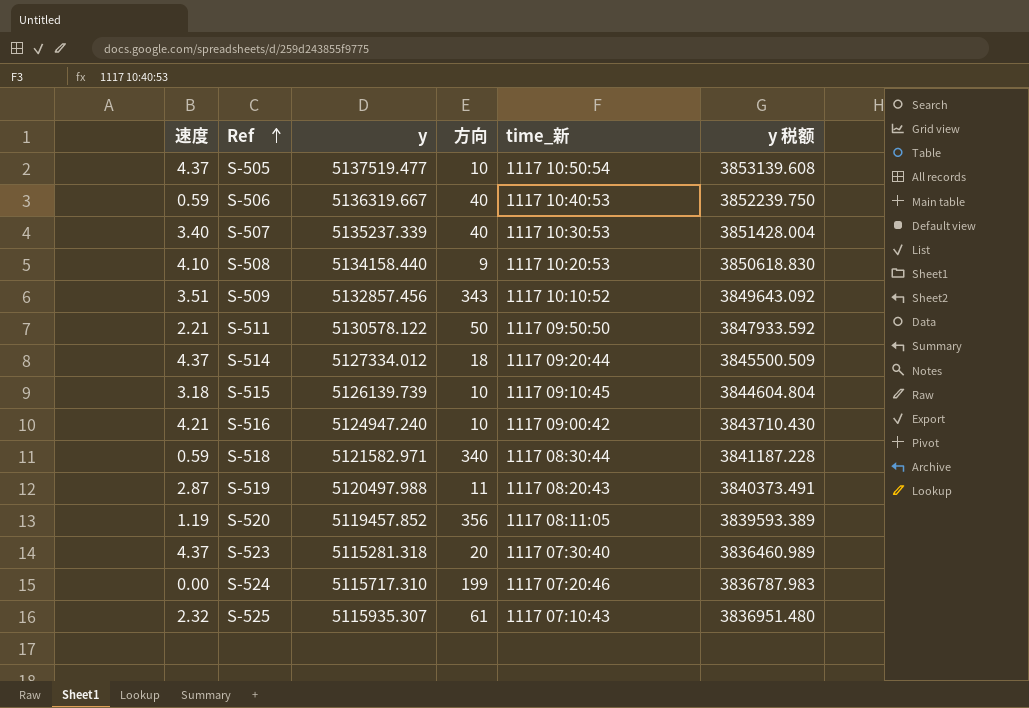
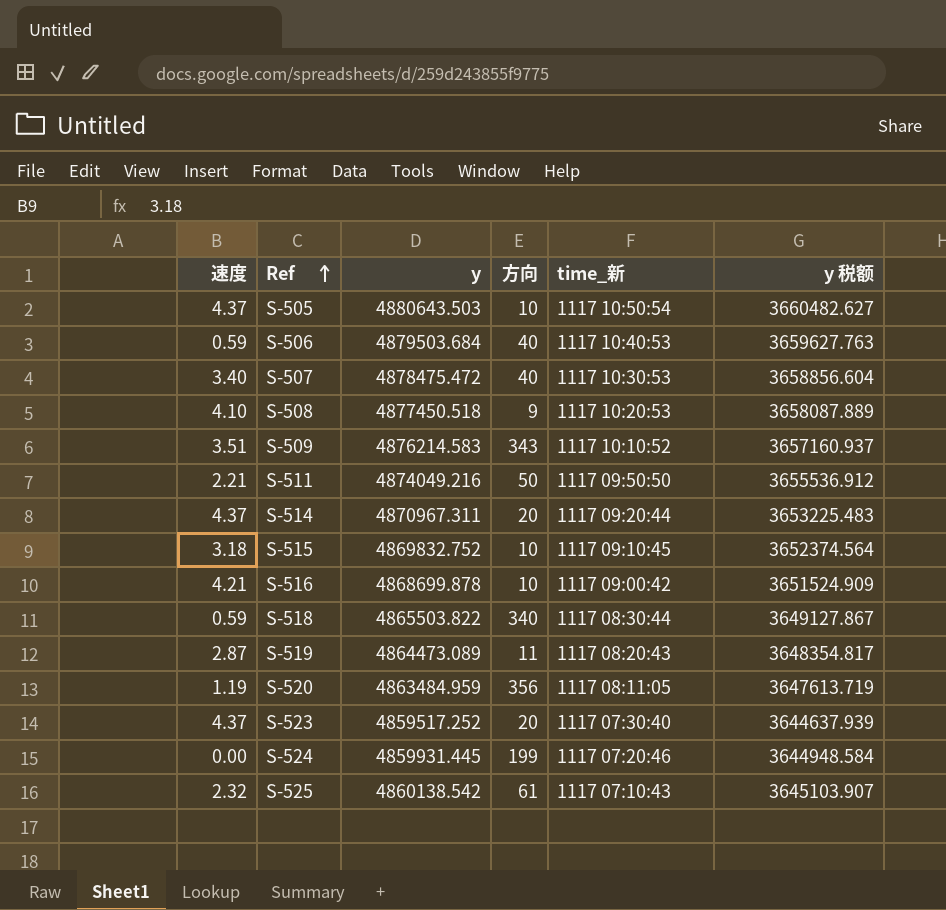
S-505 | y: 5137519.477 -> 4880643.503
S-505 | y 税额: 3853139.608 -> 3660482.627
S-506 | y: 5136319.667 -> 4879503.684
S-506 | y 税额: 3852239.750 -> 3659627.763
S-507 | y: 5135237.339 -> 4878475.472
S-507 | y 税额: 3851428.004 -> 3658856.604
S-508 | y: 5134158.440 -> 4877450.518
S-508 | y 税额: 3850618.830 -> 3658087.889
S-509 | y: 5132857.456 -> 4876214.583
S-509 | y 税额: 3849643.092 -> 3657160.937
S-511 | y: 5130578.122 -> 4874049.216
S-511 | y 税额: 3847933.592 -> 3655536.912
S-514 | y: 5127334.012 -> 4870967.311
S-514 | 方向: 18 -> 20
S-514 | y 税额: 3845500.509 -> 3653225.483
S-515 | y: 5126139.739 -> 4869832.752
S-515 | y 税额: 3844604.804 -> 3652374.564
S-516 | y: 5124947.240 -> 4868699.878
S-516 | y 税额: 3843710.430 -> 3651524.909
S-518 | y: 5121582.971 -> 4865503.822
S-518 | y 税额: 3841187.228 -> 3649127.867
S-519 | y: 5120497.988 -> 4864473.089
S-519 | y 税额: 3840373.491 -> 3648354.817
S-520 | y: 5119457.852 -> 4863484.959
S-520 | y 税额: 3839593.389 -> 3647613.719
S-523 | y: 5115281.318 -> 4859517.252
S-523 | y 税额: 3836460.989 -> 3644637.939
S-524 | y: 5115717.310 -> 4859931.445
S-524 | y 税额: 3836787.983 -> 3644948.584
S-525 | y: 5115935.307 -> 4860138.542
S-525 | y 税额: 3836951.480 -> 3645103.907

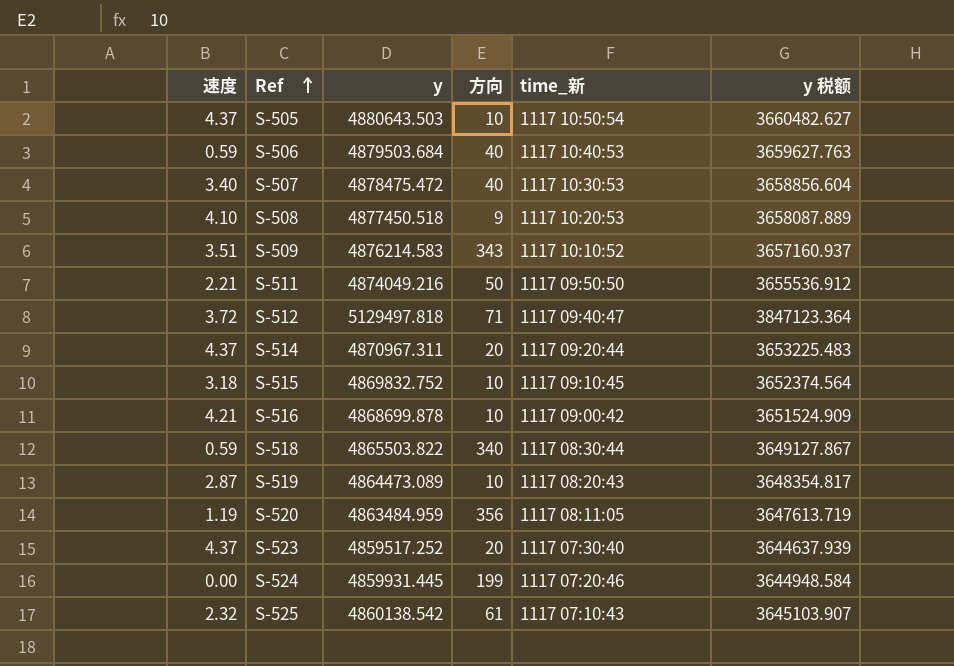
row S-512: none -> 3.72 | 5129497.818 | 71 | 1117 09:40:47 | 3847123.364
S-519 | 方向: 11 -> 10

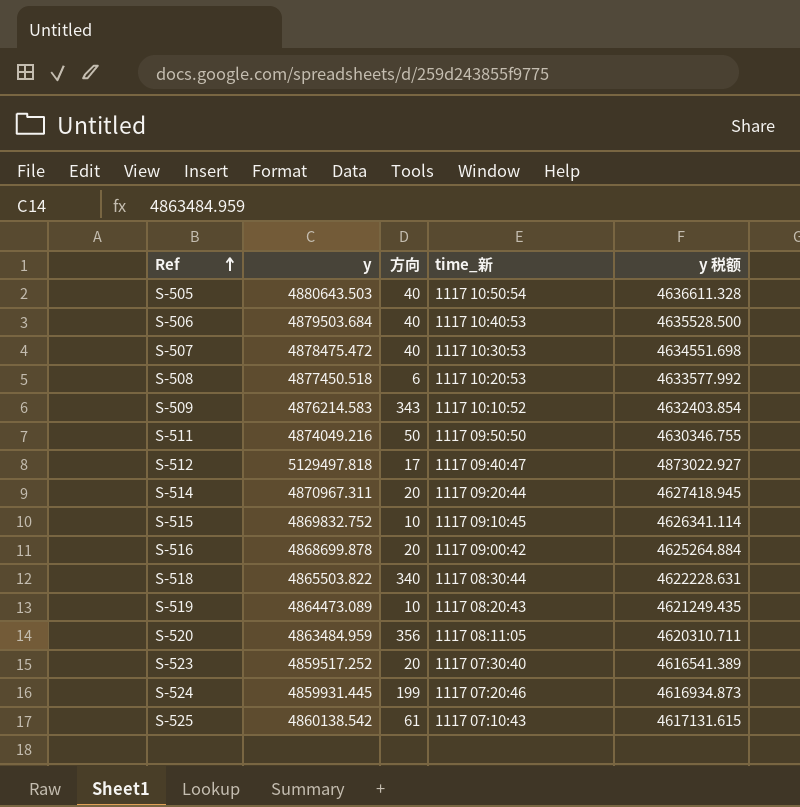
column 速度 | position: 1 -> none
column y 税额 | formula: [y] * 0.75 -> [y] * 0.95
S-505 | 方向: 10 -> 40
S-508 | 方向: 9 -> 6
S-512 | 方向: 71 -> 17
S-516 | 方向: 10 -> 20

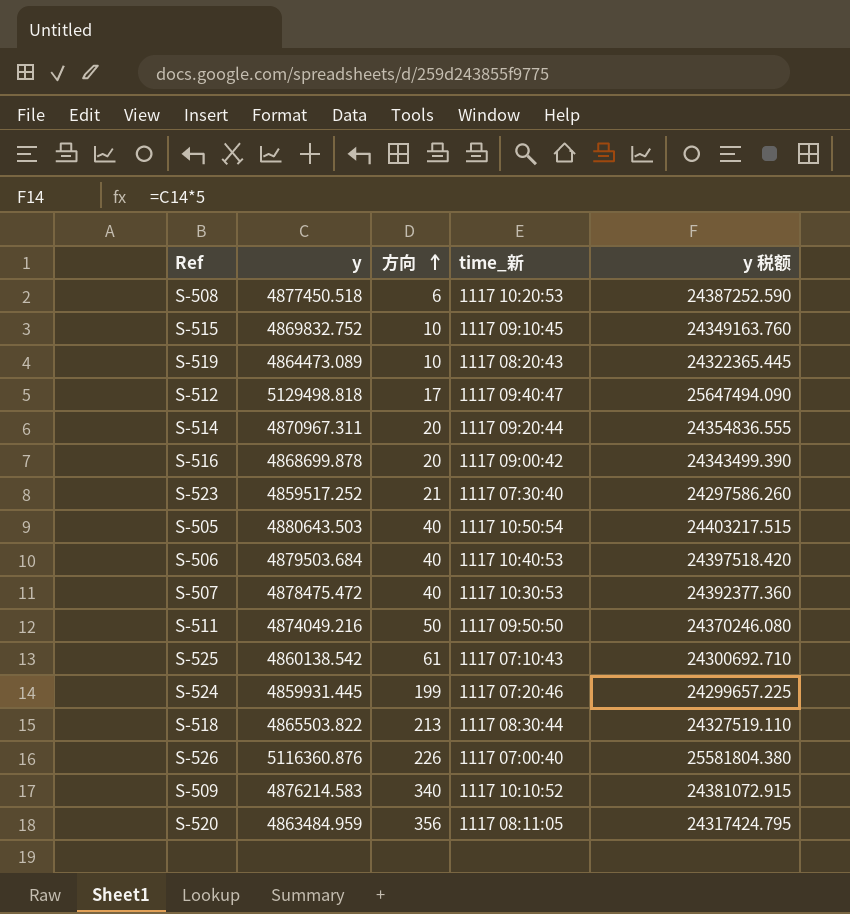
row order: Ref ascending -> 方向 ascending
column y 税额 | formula: [y] * 0.95 -> [y] * 5
S-512 | y: 5129497.818 -> 5129498.818
S-523 | 方向: 20 -> 21
S-518 | 方向: 340 -> 213
row S-526: none -> 5116360.876 | 226 | 1117 07:00:40 | 25581804.380
S-509 | 方向: 343 -> 340

